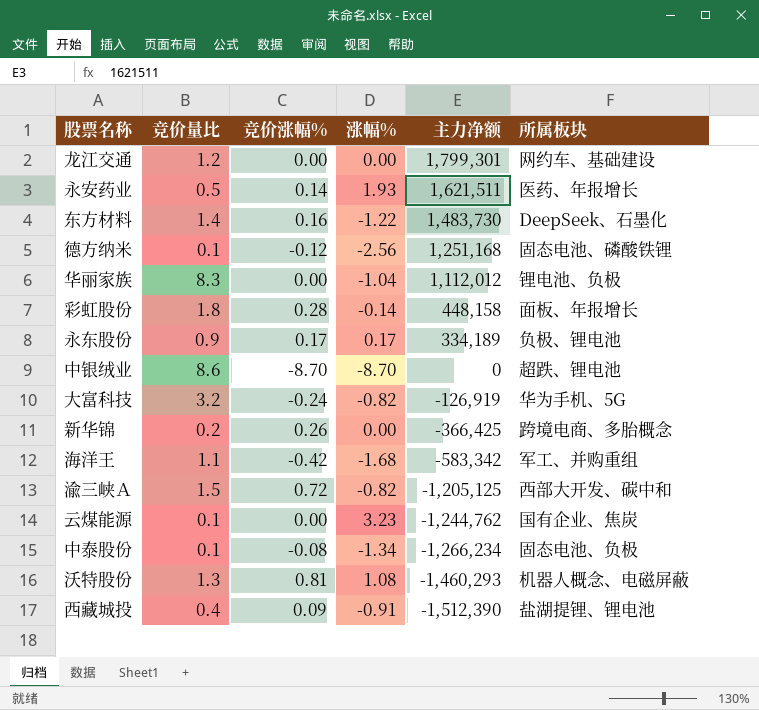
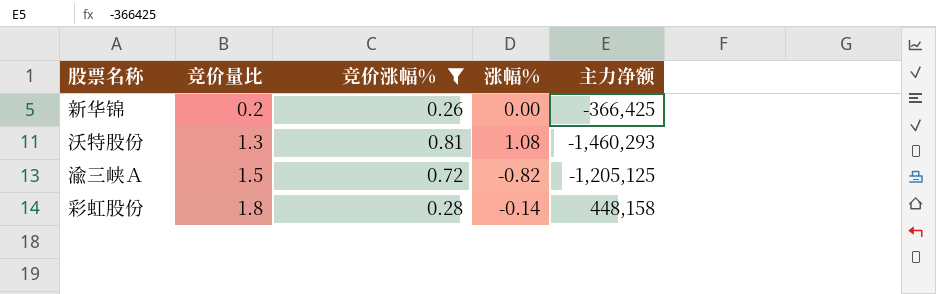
filter: none -> 竞价涨幅% >= 0.26
row order: 主力净额 descending -> 竞价量比 ascending
column 所属板块 | position: 6 -> none

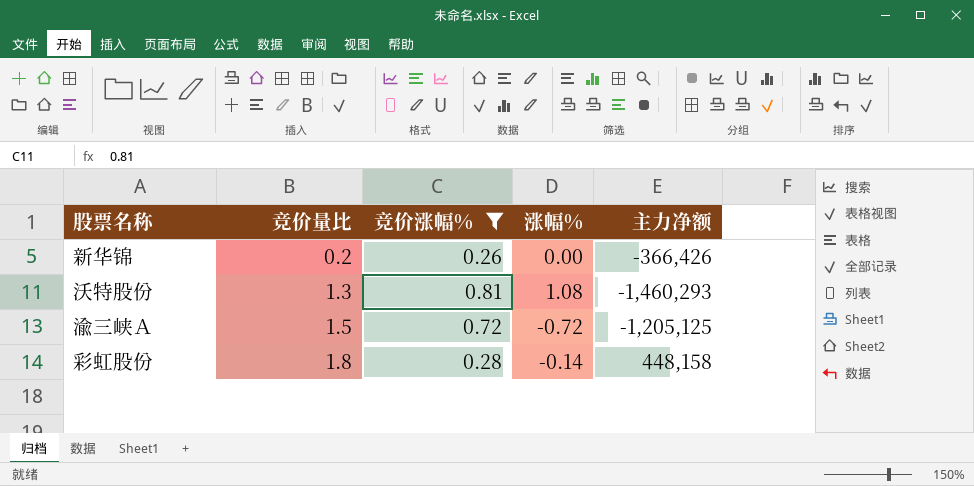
新华锦 | 主力净额: -366,425 -> -366,426
渝三峡Ａ | 涨幅%: -0.82 -> -0.72

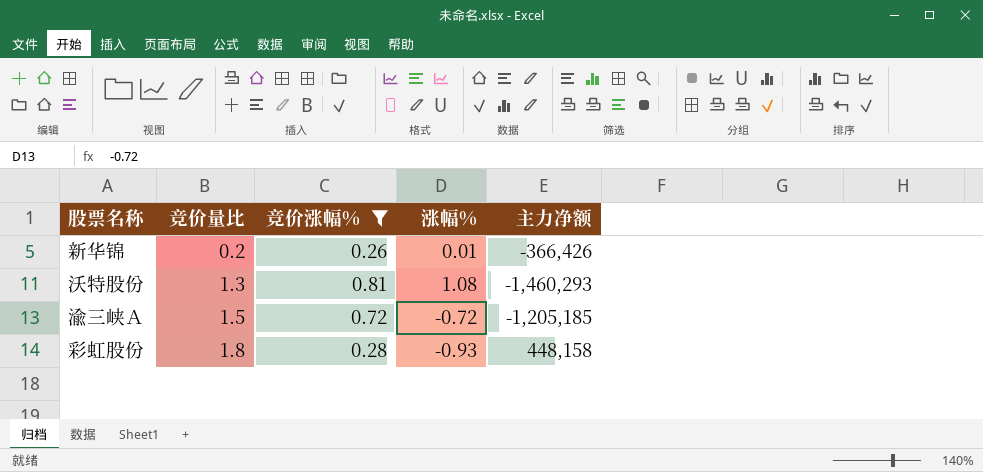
新华锦 | 涨幅%: 0.00 -> 0.01
渝三峡Ａ | 主力净额: -1,205,125 -> -1,205,185
彩虹股份 | 涨幅%: -0.14 -> -0.93

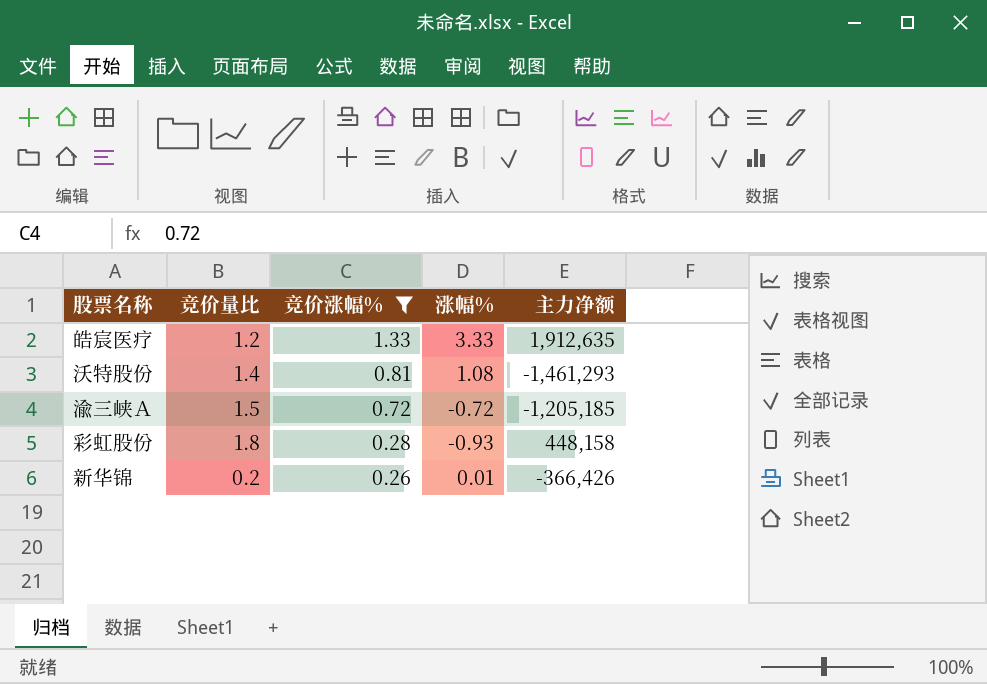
row order: 竞价量比 ascending -> 竞价涨幅% descending
row 皓宸医疗: none -> 1.2 | 1.33 | 3.33 | 1,912,635
沃特股份 | 竞价量比: 1.3 -> 1.4
沃特股份 | 主力净额: -1,460,293 -> -1,461,293

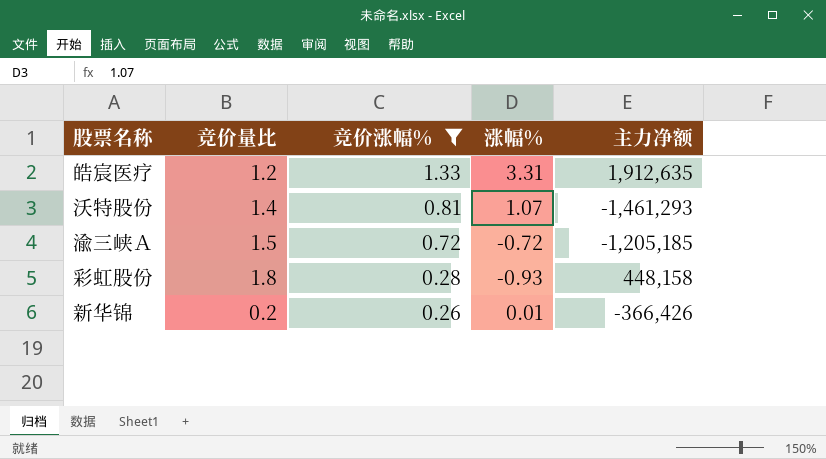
皓宸医疗 | 涨幅%: 3.33 -> 3.31
沃特股份 | 涨幅%: 1.08 -> 1.07

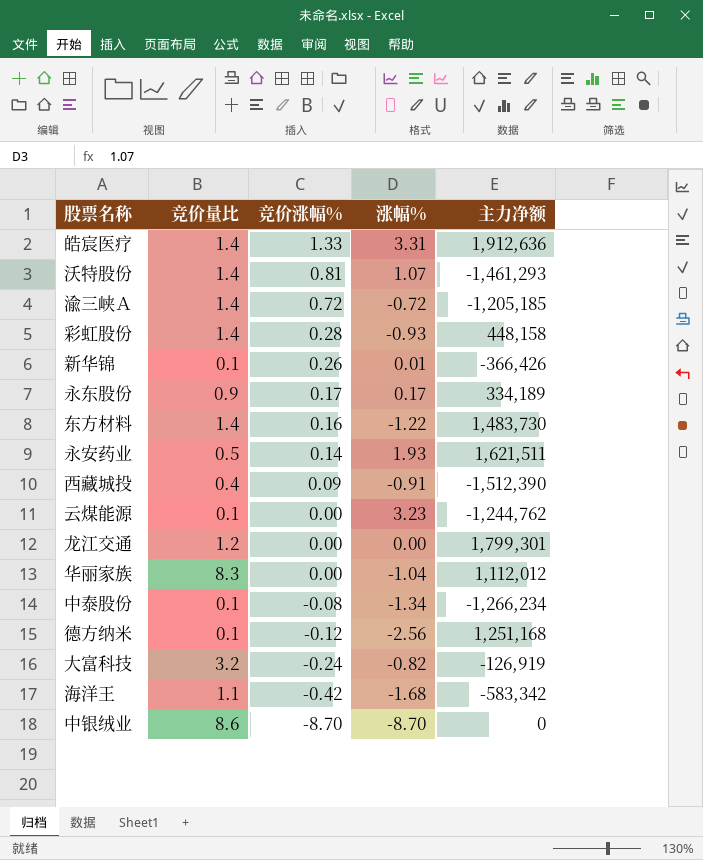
filter: 竞价涨幅% >= 0.26 -> none
皓宸医疗 | 竞价量比: 1.2 -> 1.4
皓宸医疗 | 主力净额: 1,912,635 -> 1,912,636
渝三峡Ａ | 竞价量比: 1.5 -> 1.4
彩虹股份 | 竞价量比: 1.8 -> 1.4
新华锦 | 竞价量比: 0.2 -> 0.1

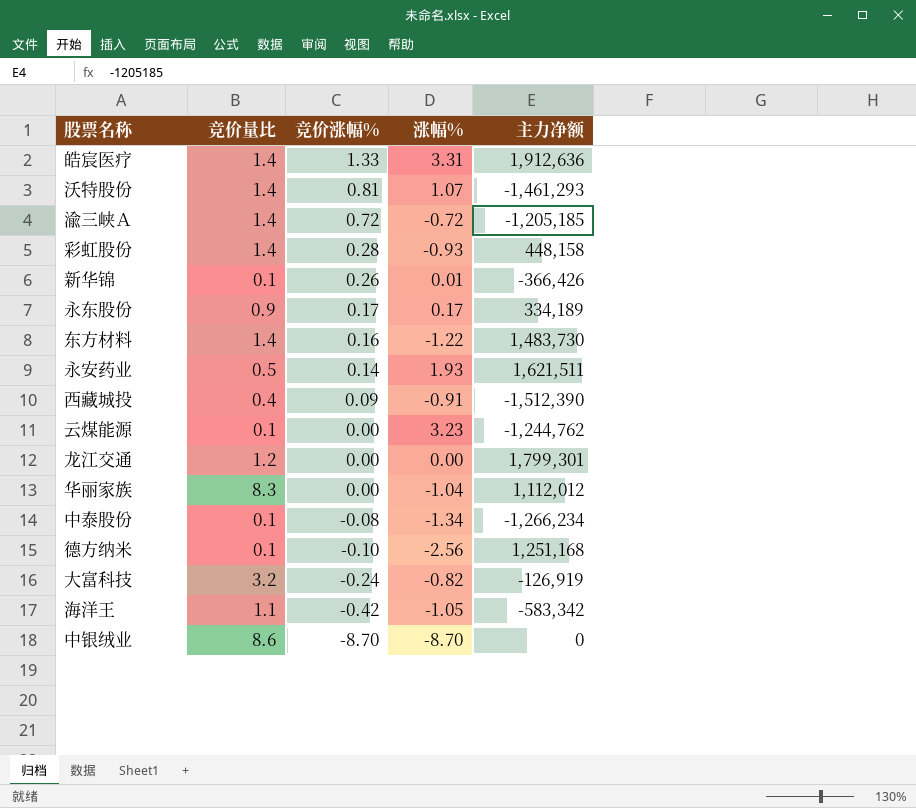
德方纳米 | 竞价涨幅%: -0.12 -> -0.10
海洋王 | 涨幅%: -1.68 -> -1.05

